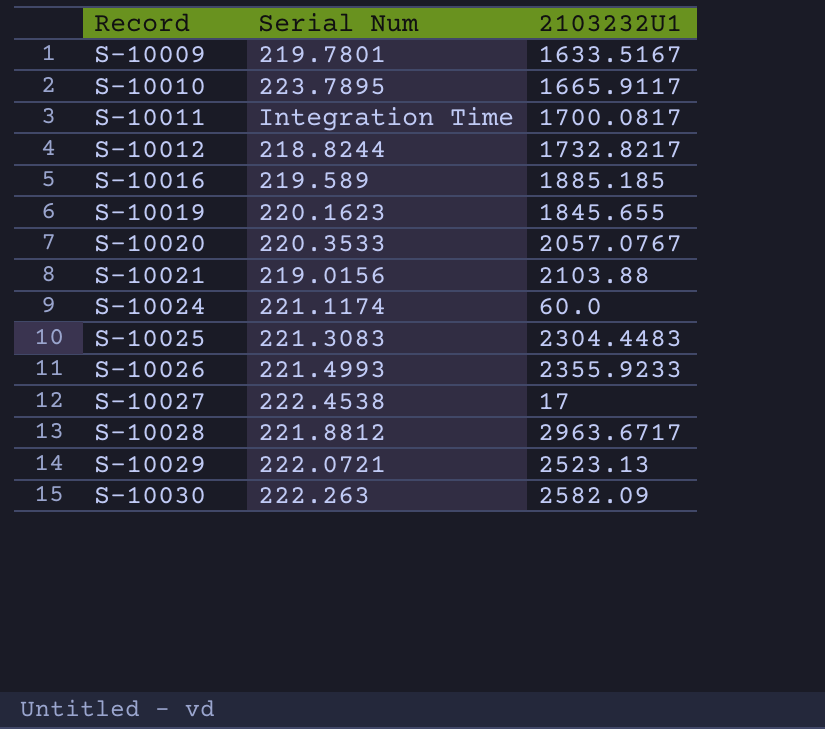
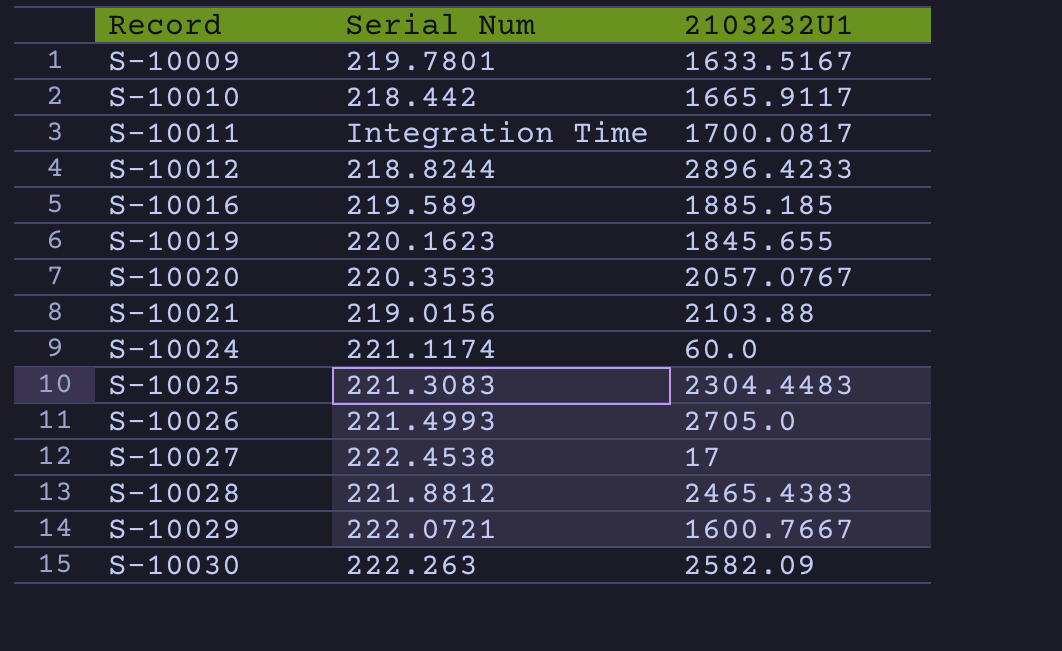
S-10010 | Serial Num: 223.7895 -> 218.442
S-10012 | 2103232U1: 1732.8217 -> 2896.4233
S-10026 | 2103232U1: 2355.9233 -> 2705.0
S-10028 | 2103232U1: 2963.6717 -> 2465.4383
S-10029 | 2103232U1: 2523.13 -> 1600.7667

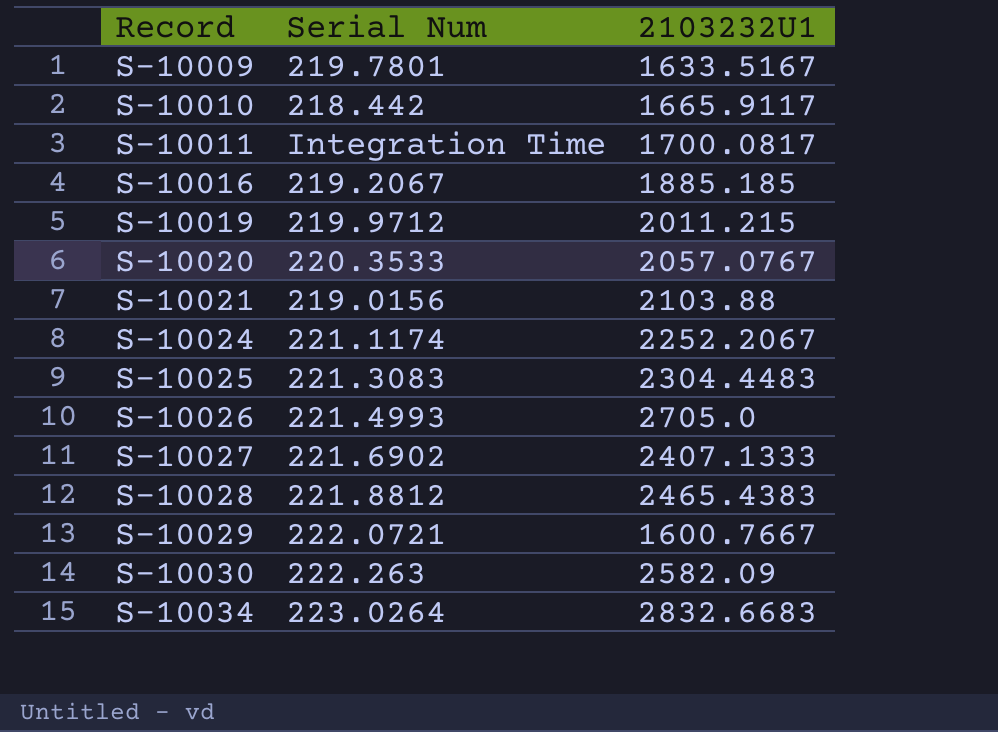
row S-10012: 218.8244 | 2896.4233 -> none
S-10016 | Serial Num: 219.589 -> 219.2067
S-10019 | Serial Num: 220.1623 -> 219.9712
S-10019 | 2103232U1: 1845.655 -> 2011.215
S-10024 | 2103232U1: 60.0 -> 2252.2067
S-10027 | Serial Num: 222.4538 -> 221.6902
S-10027 | 2103232U1: 17 -> 2407.1333
row S-10034: none -> 223.0264 | 2832.6683

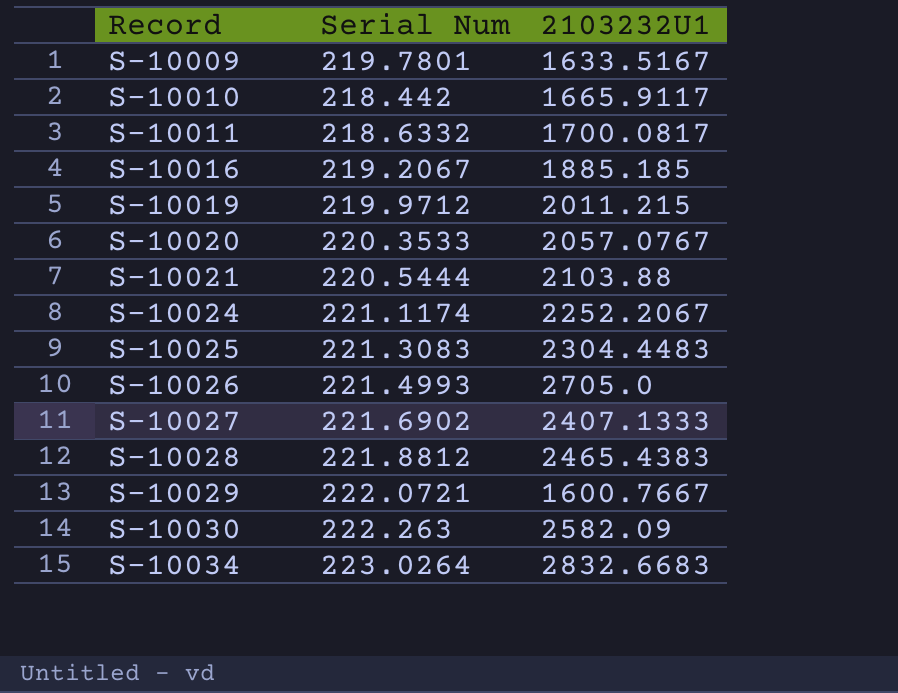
S-10011 | Serial Num: Integration Time -> 218.6332
S-10021 | Serial Num: 219.0156 -> 220.5444

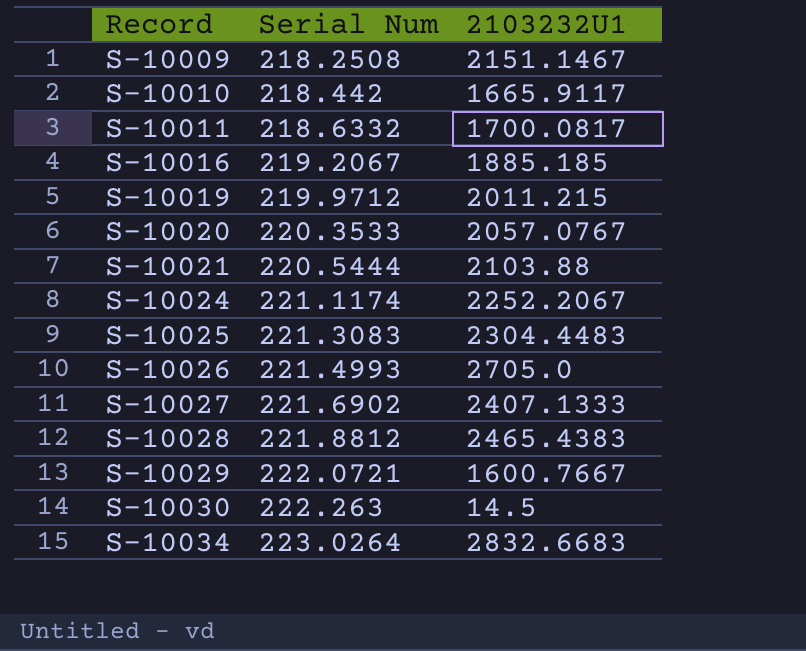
S-10009 | Serial Num: 219.7801 -> 218.2508
S-10009 | 2103232U1: 1633.5167 -> 2151.1467
S-10030 | 2103232U1: 2582.09 -> 14.5

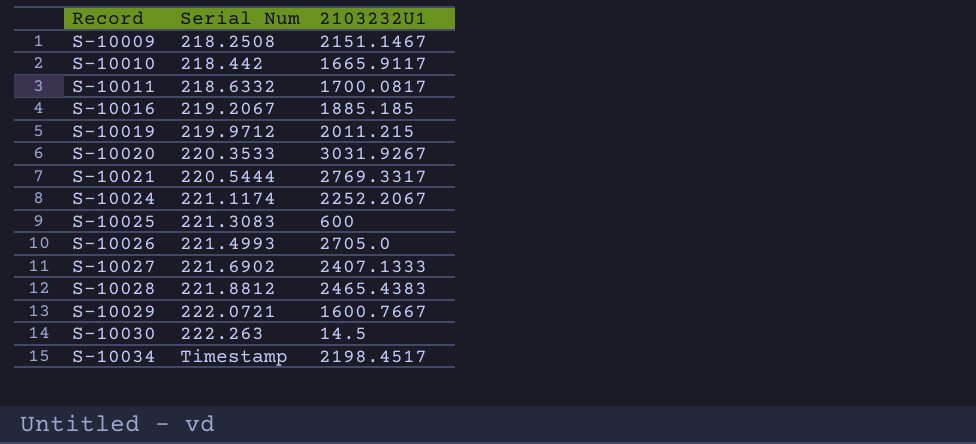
S-10020 | 2103232U1: 2057.0767 -> 3031.9267
S-10021 | 2103232U1: 2103.88 -> 2769.3317
S-10025 | 2103232U1: 2304.4483 -> 600
S-10034 | Serial Num: 223.0264 -> Timestamp
S-10034 | 2103232U1: 2832.6683 -> 2198.4517

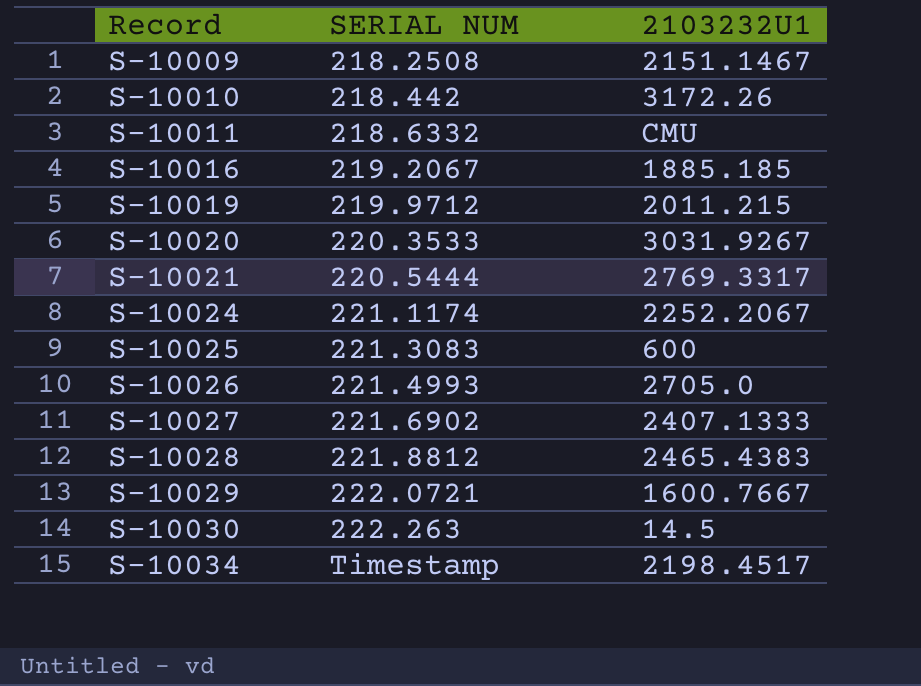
column name: Serial Num -> SERIAL NUM
S-10010 | 2103232U1: 1665.9117 -> 3172.26
S-10011 | 2103232U1: 1700.0817 -> CMU

